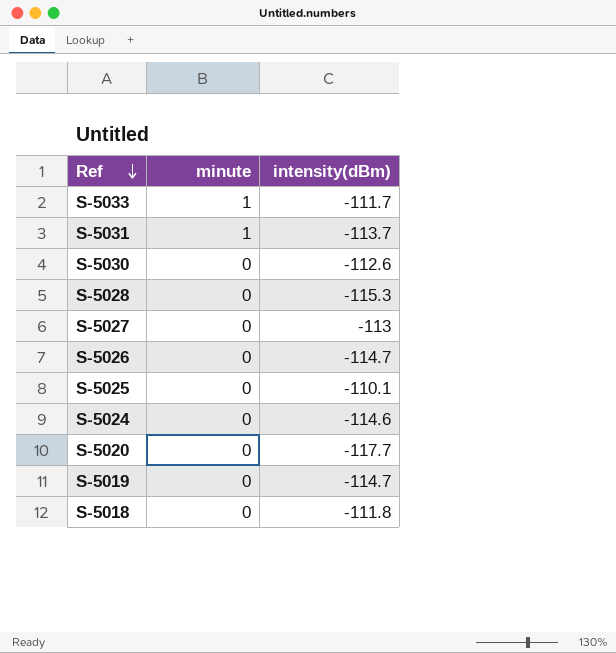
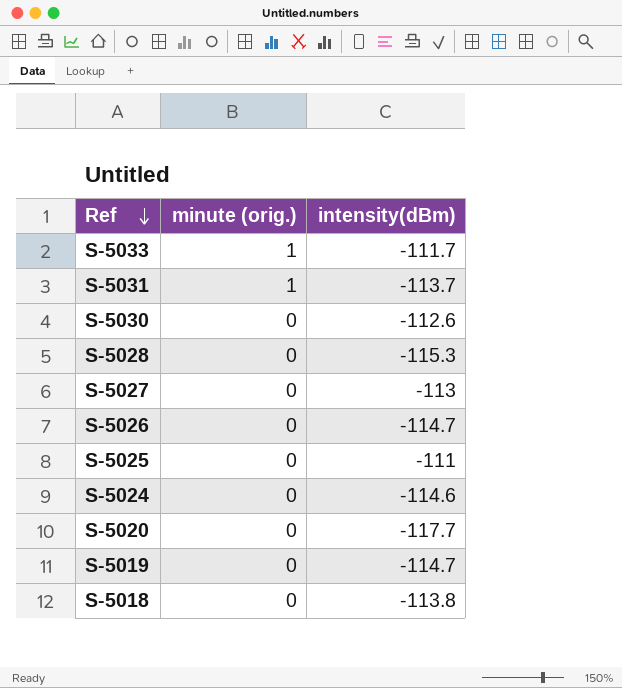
column name: minute -> minute (orig.)
S-5025 | intensity(dBm): -110.1 -> -111
S-5018 | intensity(dBm): -111.8 -> -113.8

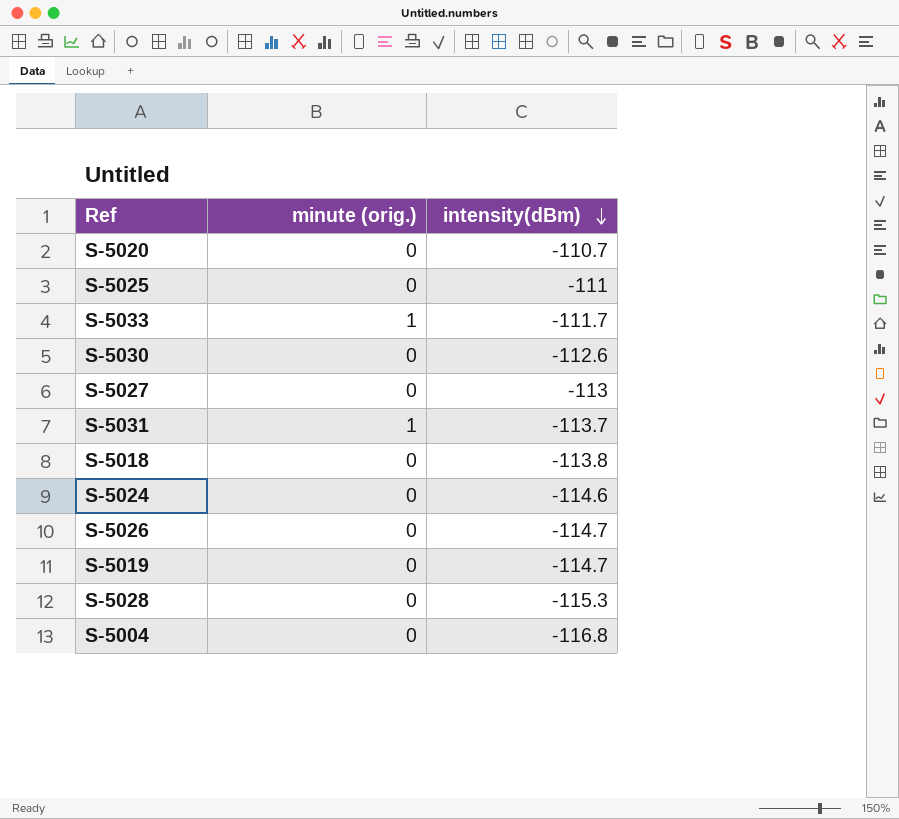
row order: Ref descending -> intensity(dBm) descending
S-5020 | intensity(dBm): -117.7 -> -110.7
row S-5004: none -> 0 | -116.8

